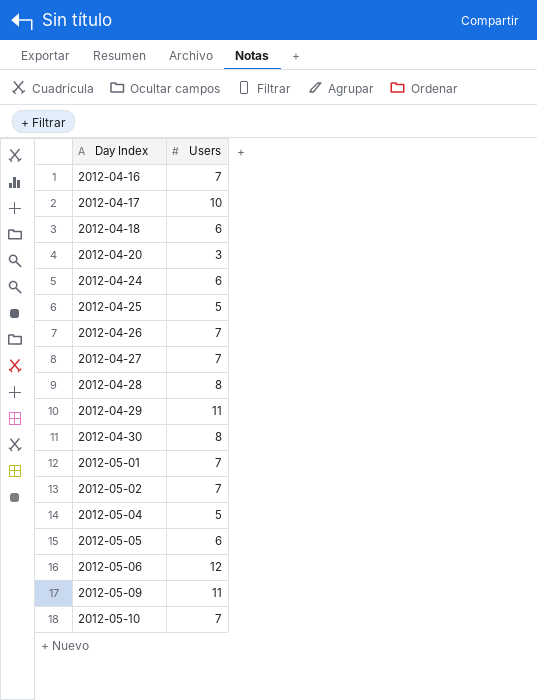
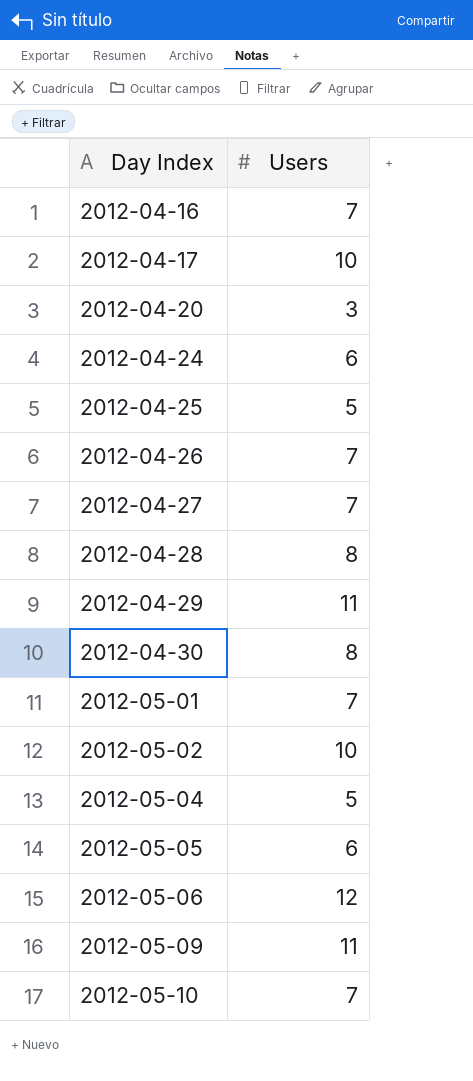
row 2012-04-18: 6 -> none
2012-05-02 | Users: 7 -> 10

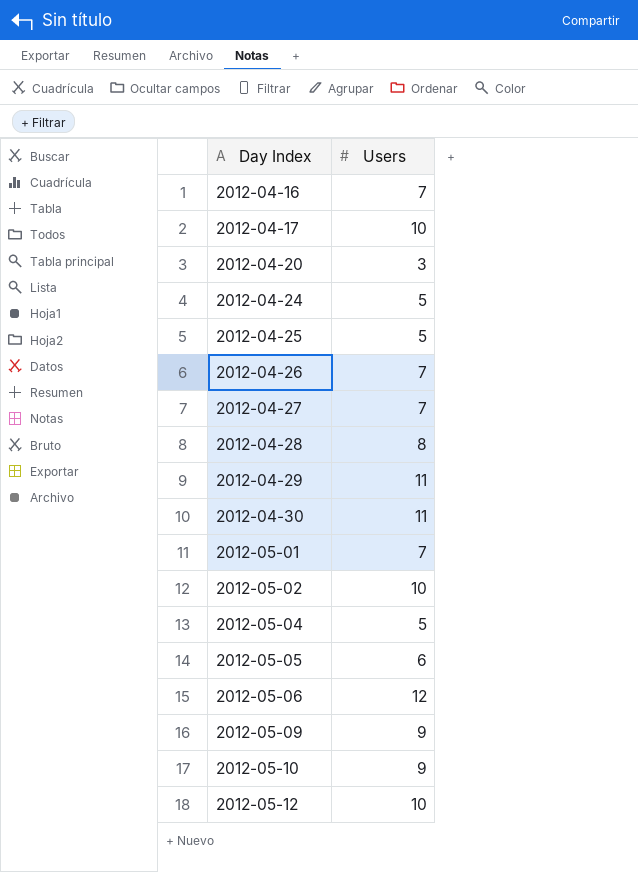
2012-04-24 | Users: 6 -> 5
2012-04-30 | Users: 8 -> 11
2012-05-09 | Users: 11 -> 9
2012-05-10 | Users: 7 -> 9
row 2012-05-12: none -> 10

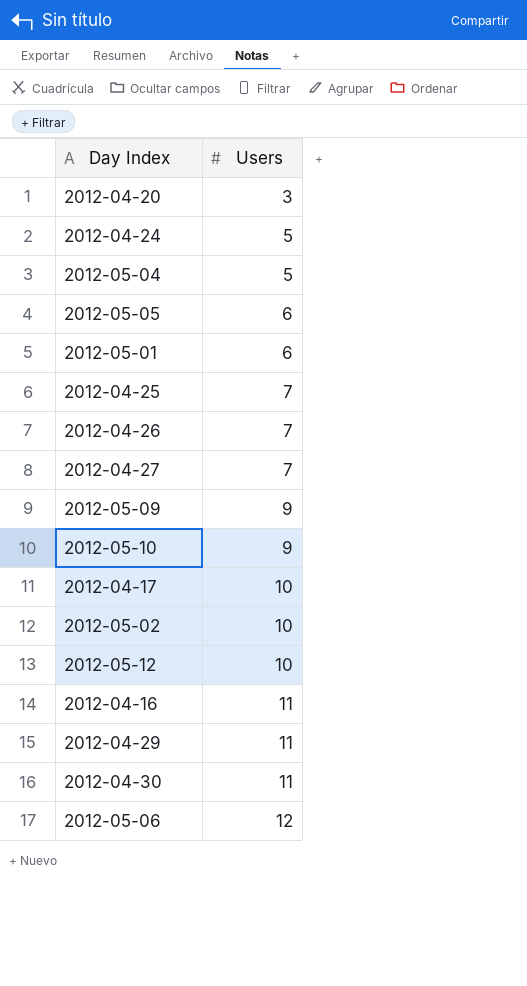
row order: Day Index ascending -> Users ascending
row 2012-04-28: 8 -> none
2012-05-01 | Users: 7 -> 6
2012-04-25 | Users: 5 -> 7
2012-04-16 | Users: 7 -> 11

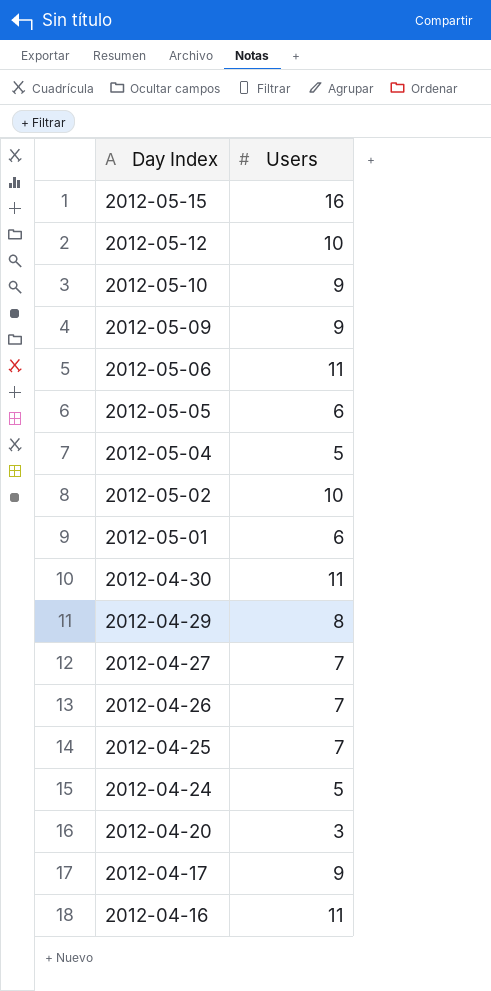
row order: Users ascending -> Day Index descending
row 2012-05-15: none -> 16
2012-05-06 | Users: 12 -> 11
2012-04-29 | Users: 11 -> 8
2012-04-17 | Users: 10 -> 9

